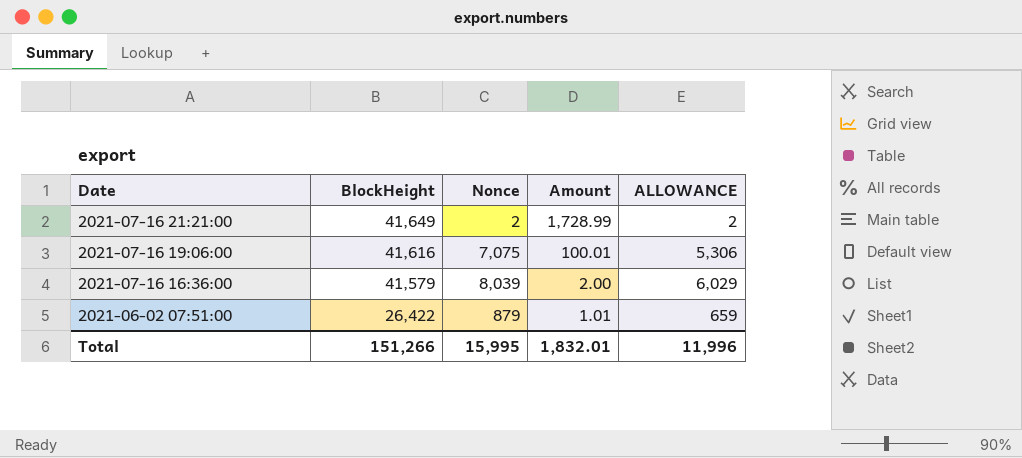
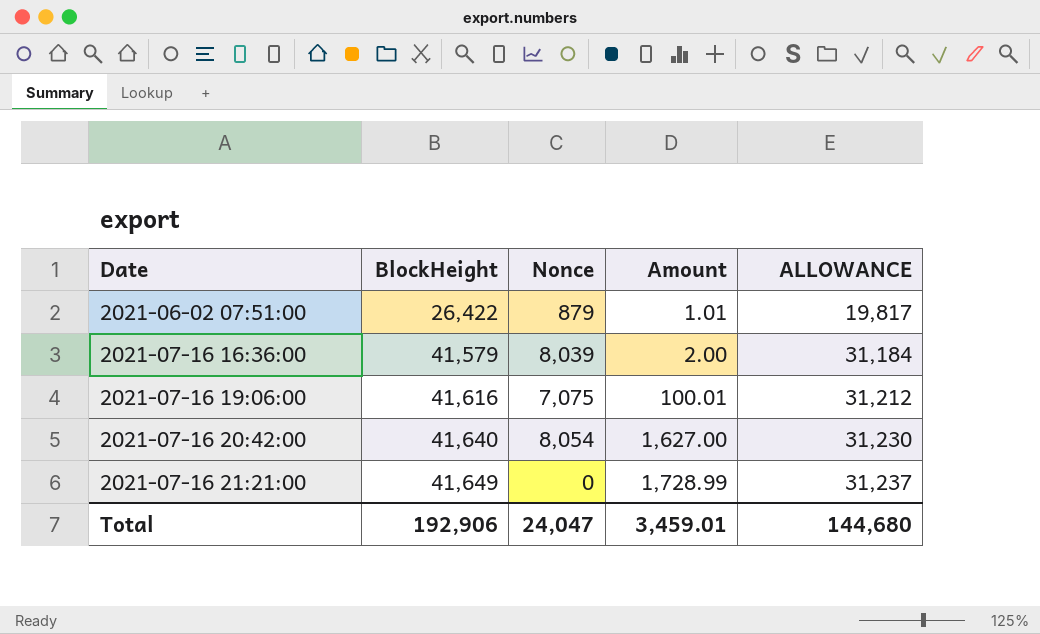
row order: Date descending -> Date ascending
column ALLOWANCE | formula: [Nonce] * 0.75 -> [BlockHeight] * 0.75
row 2021-07-16 20:42:00: none -> 41,640 | 8,054 | 1,627.00 | 31,230
2021-07-16 21:21:00 | Nonce: 2 -> 0
Total | BlockHeight: 151,266 -> 192,906
Total | Nonce: 15,995 -> 24,047
Total | Amount: 1,832.01 -> 3,459.01
Total | ALLOWANCE: 11,996 -> 144,680

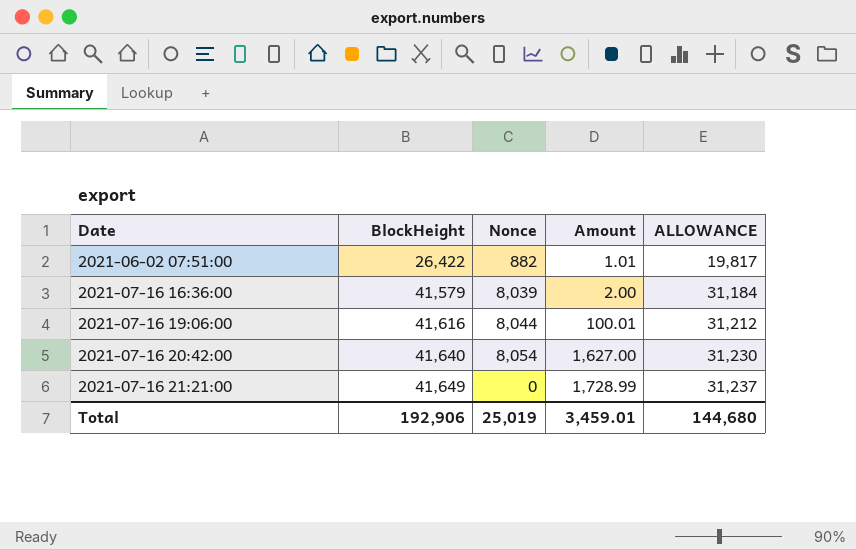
2021-06-02 07:51:00 | Nonce: 879 -> 882
2021-07-16 19:06:00 | Nonce: 7,075 -> 8,044
Total | Nonce: 24,047 -> 25,019

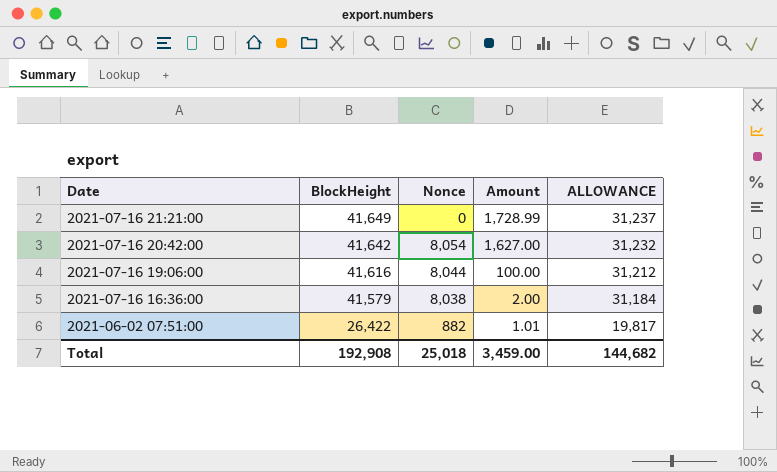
row order: Date ascending -> Date descending
2021-07-16 20:42:00 | BlockHeight: 41,640 -> 41,642
2021-07-16 20:42:00 | ALLOWANCE: 31,230 -> 31,232
2021-07-16 19:06:00 | Amount: 100.01 -> 100.00
2021-07-16 16:36:00 | Nonce: 8,039 -> 8,038
Total | BlockHeight: 192,906 -> 192,908
Total | Nonce: 25,019 -> 25,018
Total | Amount: 3,459.01 -> 3,459.00
Total | ALLOWANCE: 144,680 -> 144,682

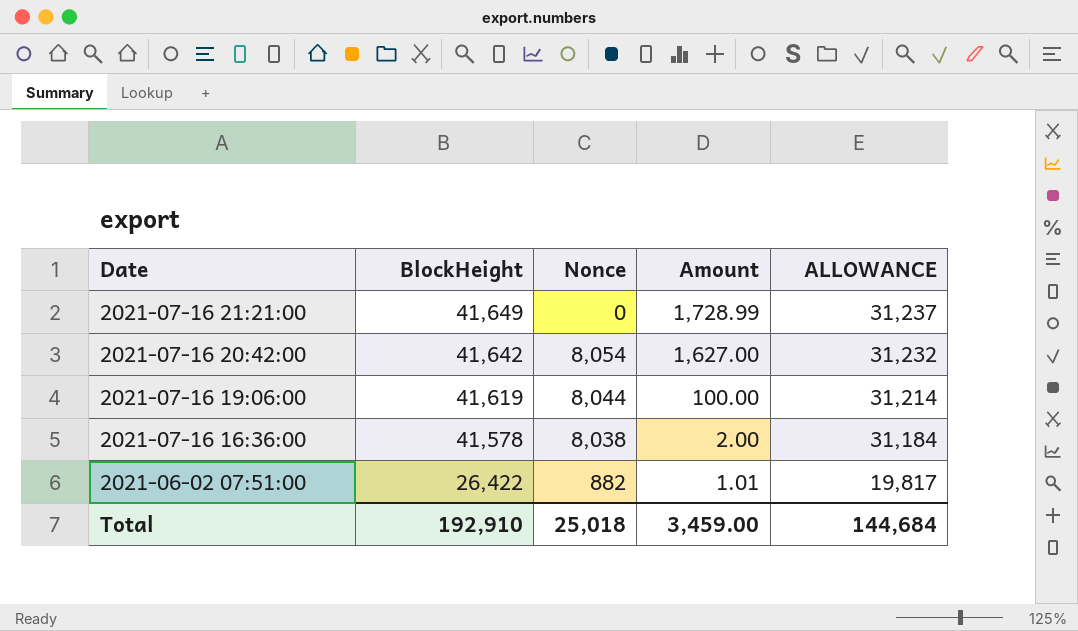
2021-07-16 19:06:00 | BlockHeight: 41,616 -> 41,619
2021-07-16 19:06:00 | ALLOWANCE: 31,212 -> 31,214
2021-07-16 16:36:00 | BlockHeight: 41,579 -> 41,578
Total | BlockHeight: 192,908 -> 192,910
Total | ALLOWANCE: 144,682 -> 144,684

